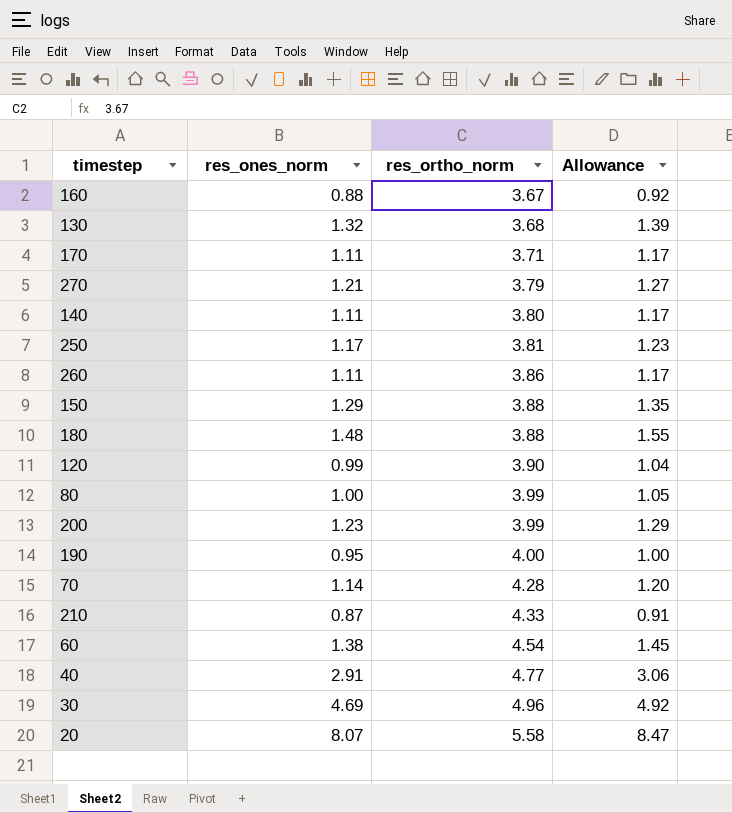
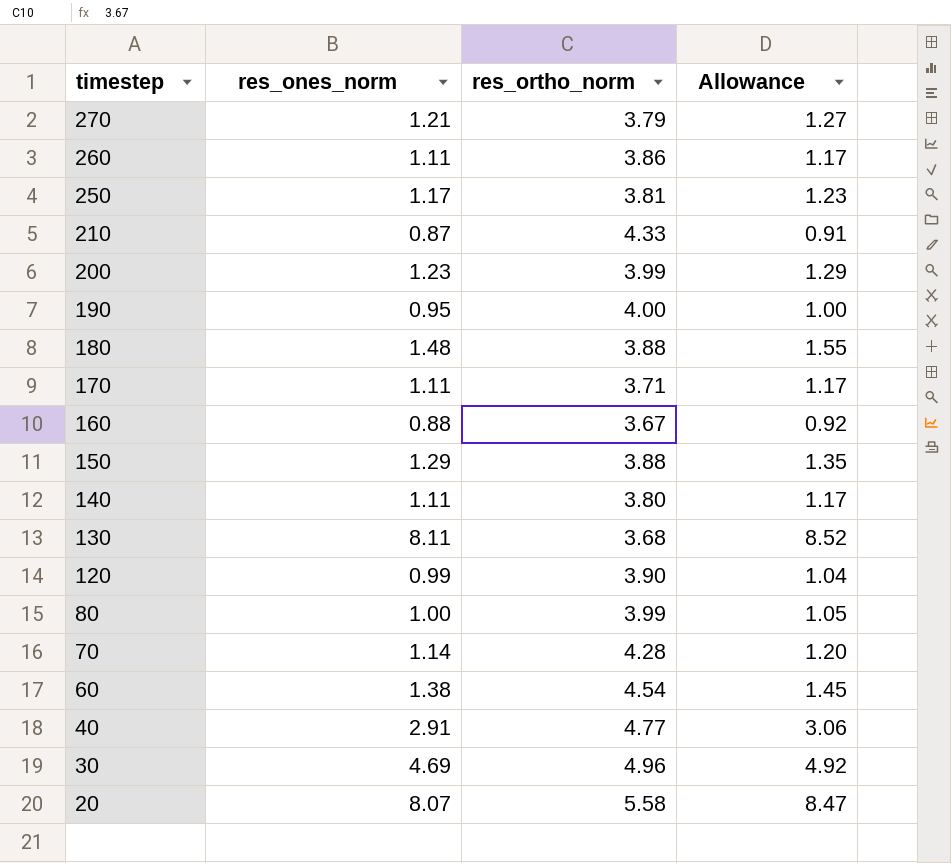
row order: res_ortho_norm ascending -> timestep descending
130 | res_ones_norm: 1.32 -> 8.11
130 | Allowance: 1.39 -> 8.52

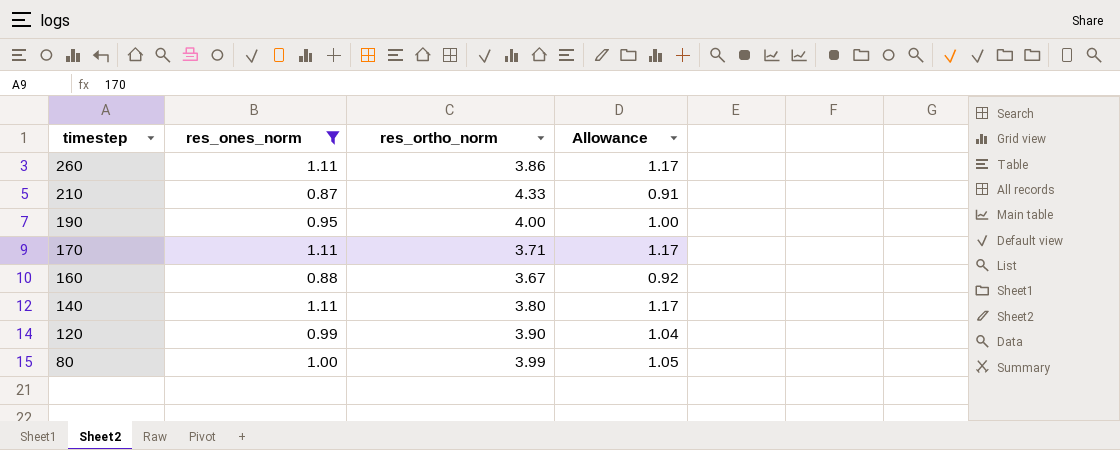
filter: none -> res_ones_norm <= 1.11

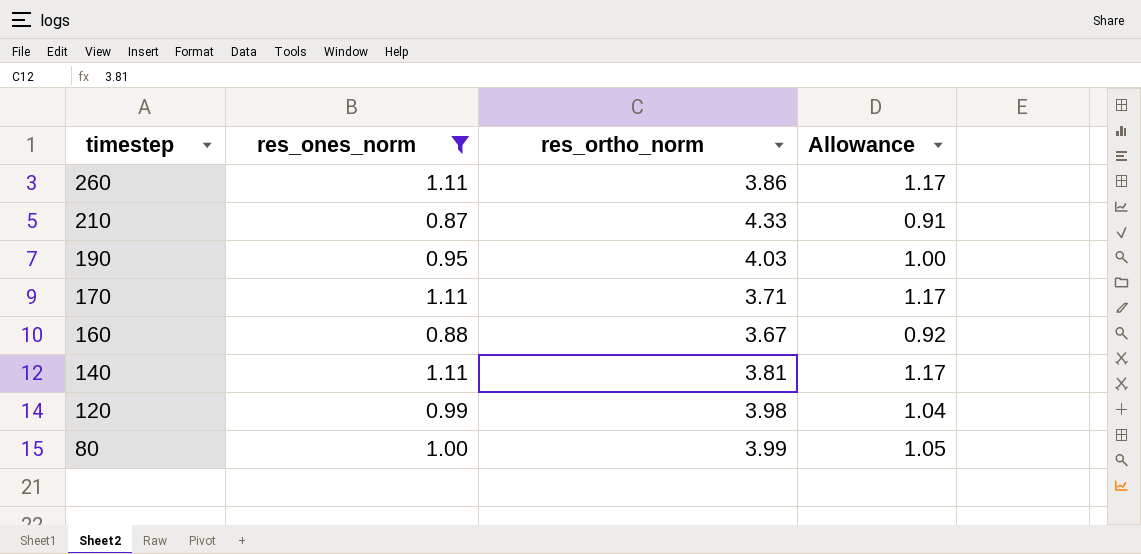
190 | res_ortho_norm: 4.00 -> 4.03
140 | res_ortho_norm: 3.80 -> 3.81
120 | res_ortho_norm: 3.90 -> 3.98

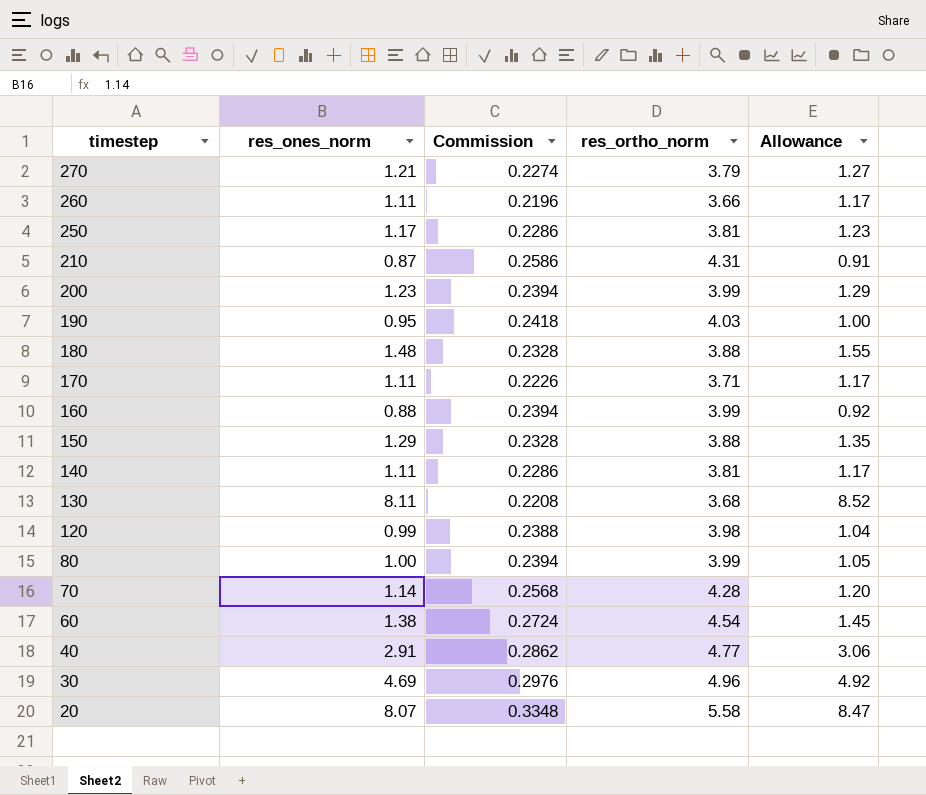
filter: res_ones_norm <= 1.11 -> none
column Commission | formula: none -> [res_ortho_norm] * 0.06
260 | res_ortho_norm: 3.86 -> 3.66
210 | res_ortho_norm: 4.33 -> 4.31
160 | res_ortho_norm: 3.67 -> 3.99

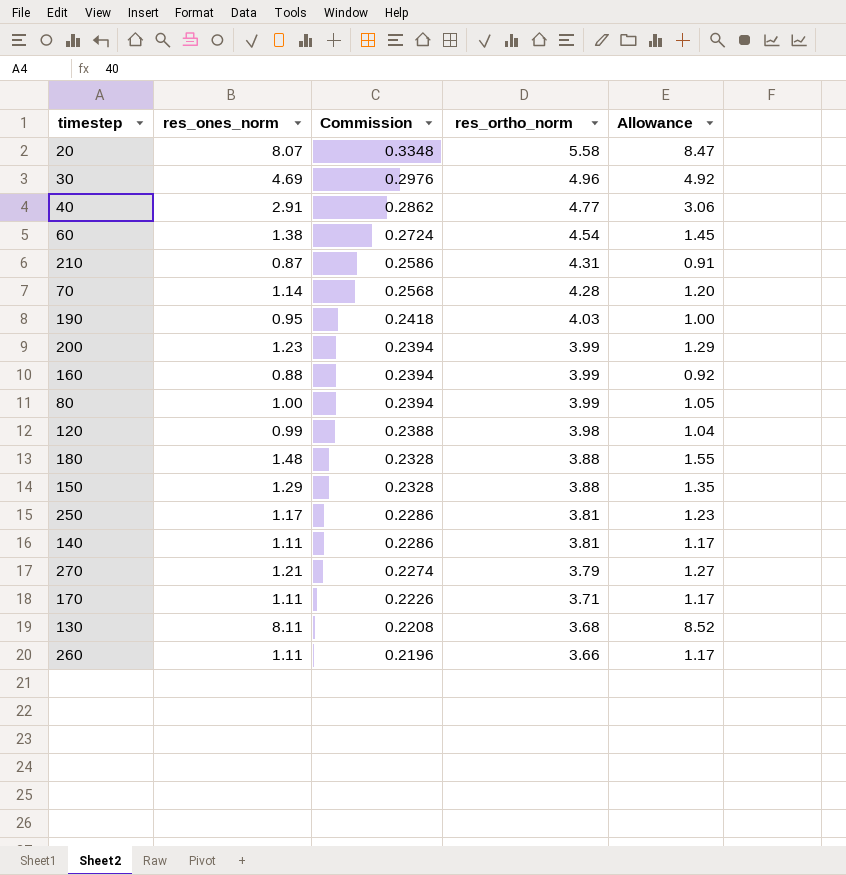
row order: timestep descending -> Commission descending

